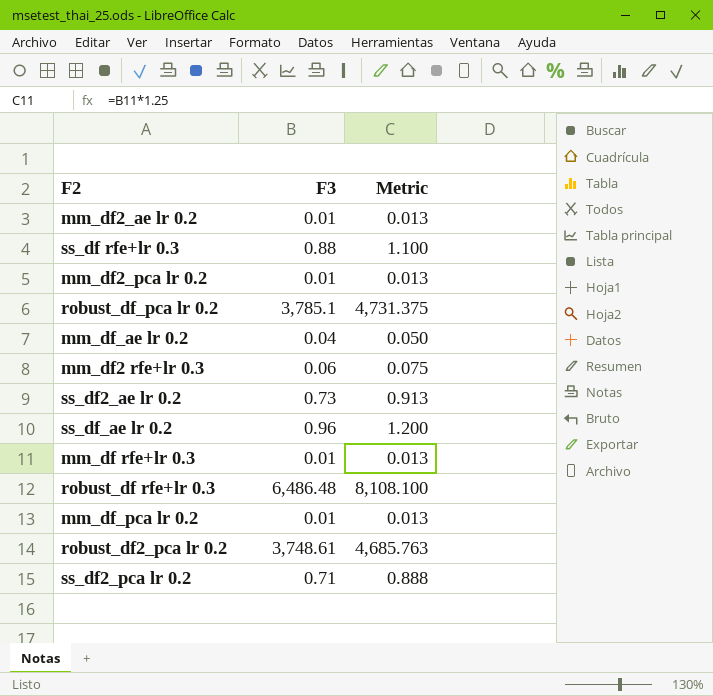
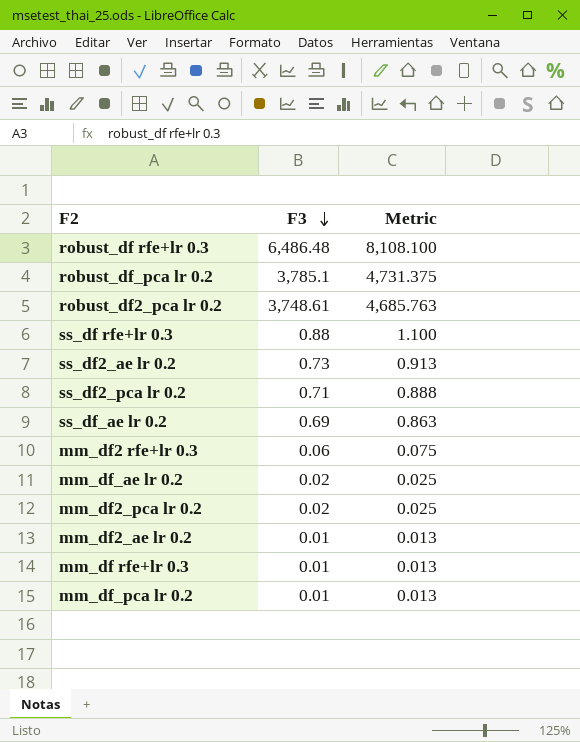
row order: none -> F3 descending
ss_df_ae lr 0.2 | F3: 0.96 -> 0.69
ss_df_ae lr 0.2 | Metric: 1.200 -> 0.863
mm_df_ae lr 0.2 | F3: 0.04 -> 0.02
mm_df_ae lr 0.2 | Metric: 0.050 -> 0.025
mm_df2_pca lr 0.2 | F3: 0.01 -> 0.02
mm_df2_pca lr 0.2 | Metric: 0.013 -> 0.025

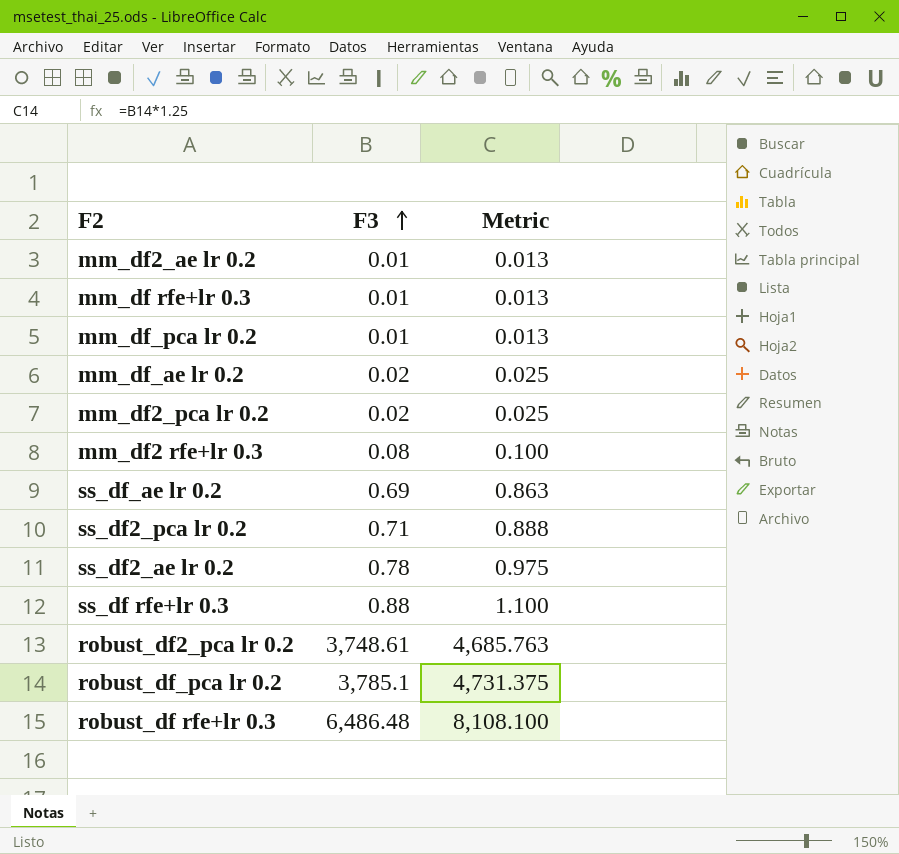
row order: F3 descending -> F3 ascending
mm_df2 rfe+lr 0.3 | F3: 0.06 -> 0.08
mm_df2 rfe+lr 0.3 | Metric: 0.075 -> 0.100
ss_df2_ae lr 0.2 | F3: 0.73 -> 0.78
ss_df2_ae lr 0.2 | Metric: 0.913 -> 0.975

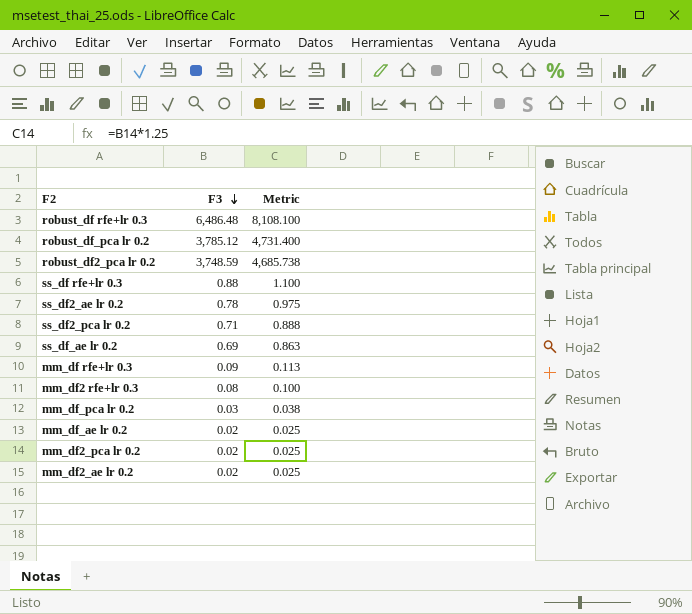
row order: F3 ascending -> F3 descending
robust_df_pca lr 0.2 | F3: 3,785.1 -> 3,785.12
robust_df_pca lr 0.2 | Metric: 4,731.375 -> 4,731.400
robust_df2_pca lr 0.2 | F3: 3,748.61 -> 3,748.59
robust_df2_pca lr 0.2 | Metric: 4,685.763 -> 4,685.738
mm_df rfe+lr 0.3 | F3: 0.01 -> 0.09
mm_df rfe+lr 0.3 | Metric: 0.013 -> 0.113
mm_df_pca lr 0.2 | F3: 0.01 -> 0.03
mm_df_pca lr 0.2 | Metric: 0.013 -> 0.038
mm_df2_ae lr 0.2 | F3: 0.01 -> 0.02
mm_df2_ae lr 0.2 | Metric: 0.013 -> 0.025

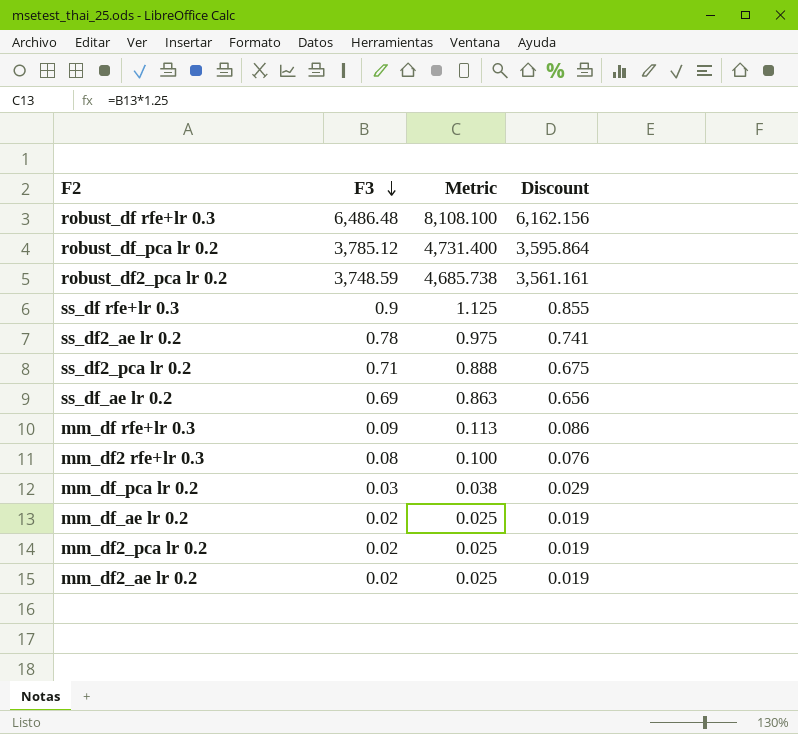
column Discount | formula: none -> [F3] * 0.95
ss_df rfe+lr 0.3 | F3: 0.88 -> 0.9
ss_df rfe+lr 0.3 | Metric: 1.100 -> 1.125

